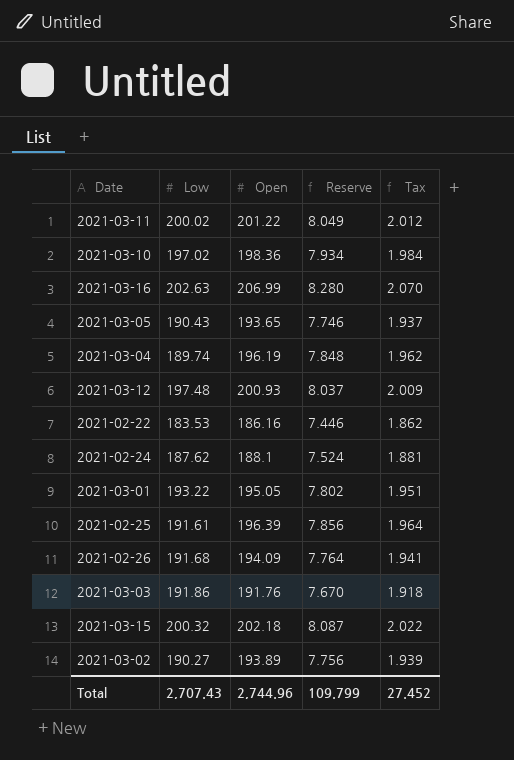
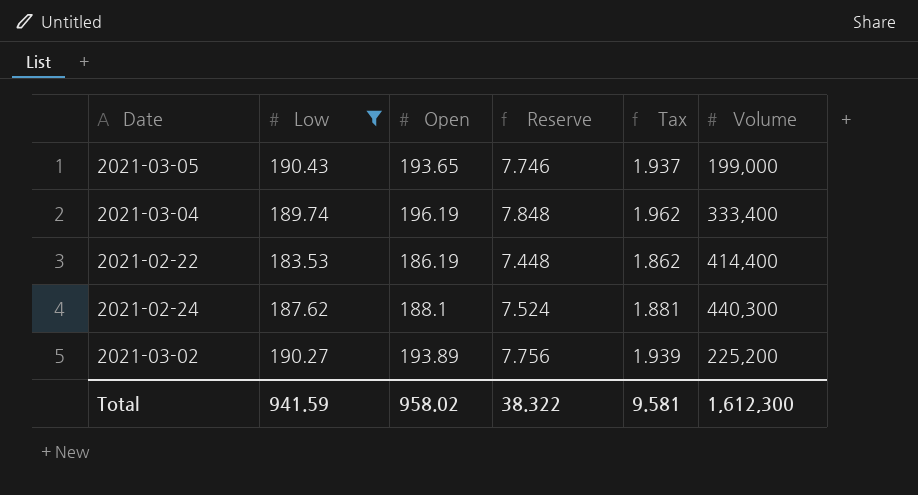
filter: none -> Low <= 190.43
column Volume | position: none -> 6
2021-02-22 | Open: 186.16 -> 186.19
2021-02-22 | Reserve: 7.446 -> 7.448
Total | Low: 2,707.43 -> 941.59
Total | Open: 2,744.96 -> 958.02
Total | Reserve: 109.799 -> 38.322
Total | Tax: 27.452 -> 9.581

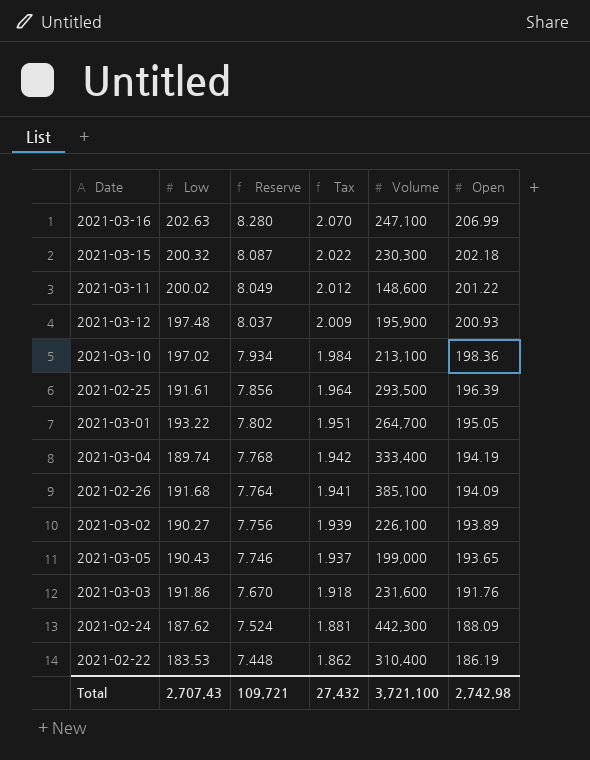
filter: Low <= 190.43 -> none
row order: none -> Reserve descending
column Open | position: 3 -> 6
2021-03-04 | Reserve: 7.848 -> 7.768
2021-03-04 | Tax: 1.962 -> 1.942
2021-03-04 | Open: 196.19 -> 194.19
2021-03-02 | Volume: 225,200 -> 226,100
2021-02-24 | Volume: 440,300 -> 442,300
2021-02-24 | Open: 188.1 -> 188.09
2021-02-22 | Volume: 414,400 -> 310,400
Total | Low: 941.59 -> 2,707.43
Total | Reserve: 38.322 -> 109.721
Total | Tax: 9.581 -> 27.432
Total | Volume: 1,612,300 -> 3,721,100
Total | Open: 958.02 -> 2,742.98

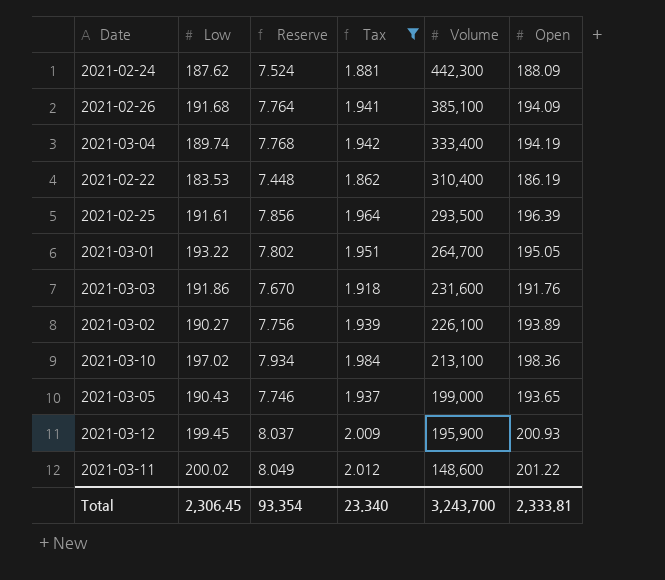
filter: none -> Tax <= 2.012
row order: Reserve descending -> Volume descending
2021-03-12 | Low: 197.48 -> 199.45
Total | Low: 2,707.43 -> 2,306.45
Total | Reserve: 109.721 -> 93.354
Total | Tax: 27.432 -> 23.340
Total | Volume: 3,721,100 -> 3,243,700
Total | Open: 2,742.98 -> 2,333.81

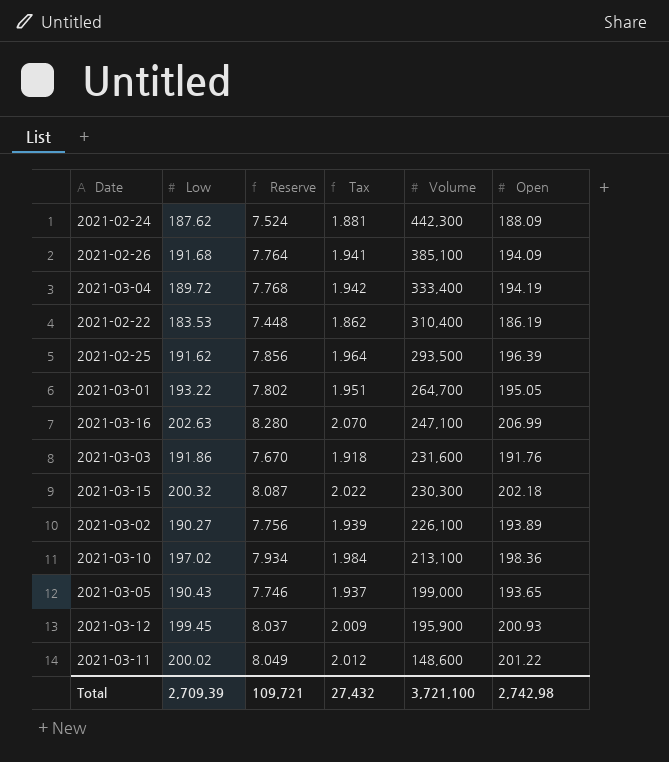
filter: Tax <= 2.012 -> none
2021-03-04 | Low: 189.74 -> 189.72
2021-02-25 | Low: 191.61 -> 191.62
Total | Low: 2,306.45 -> 2,709.39
Total | Reserve: 93.354 -> 109.721
Total | Tax: 23.340 -> 27.432
Total | Volume: 3,243,700 -> 3,721,100
Total | Open: 2,333.81 -> 2,742.98

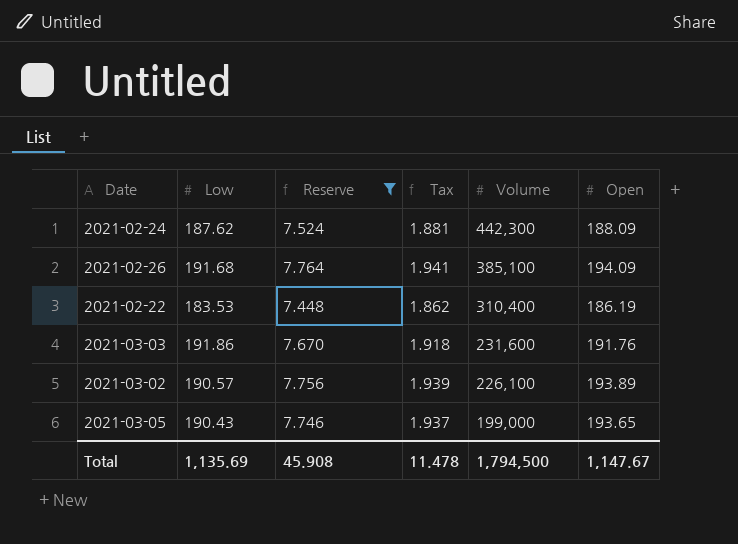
filter: none -> Reserve <= 7.764
2021-03-02 | Low: 190.27 -> 190.57
Total | Low: 2,709.39 -> 1,135.69
Total | Reserve: 109.721 -> 45.908
Total | Tax: 27.432 -> 11.478
Total | Volume: 3,721,100 -> 1,794,500
Total | Open: 2,742.98 -> 1,147.67

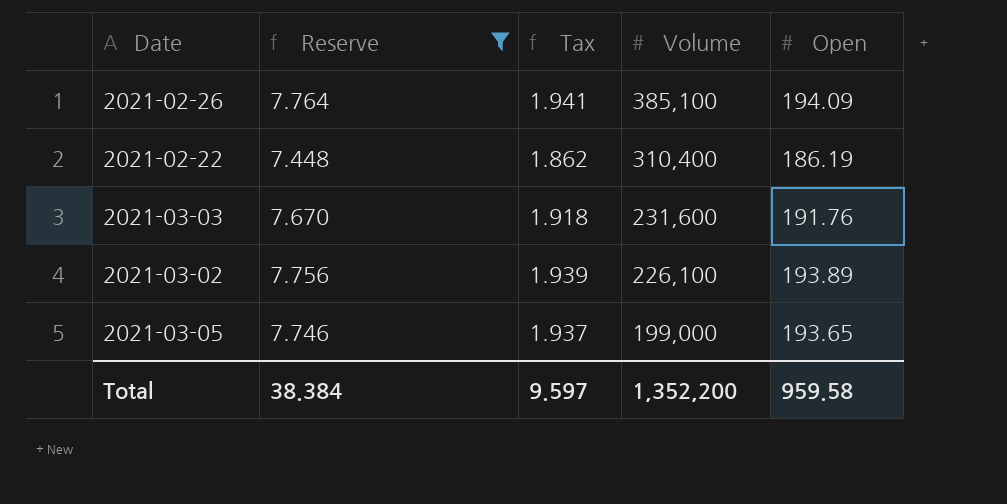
column Low | position: 2 -> none
row 2021-02-24: 187.62 | 7.524 | 1.881 | 442,300 | 188.09 -> none
Total | Reserve: 45.908 -> 38.384
Total | Tax: 11.478 -> 9.597
Total | Volume: 1,794,500 -> 1,352,200
Total | Open: 1,147.67 -> 959.58

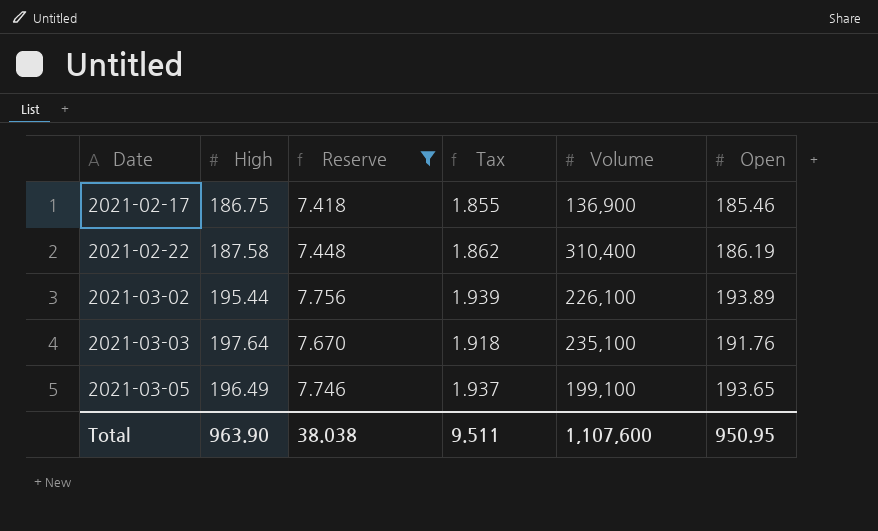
row order: Volume descending -> Date ascending
column High | position: none -> 2
row 2021-02-26: 7.764 | 1.941 | 385,100 | 194.09 -> none
row 2021-02-17: none -> 186.75 | 7.418 | 1.855 | 136,900 | 185.46
2021-03-03 | Volume: 231,600 -> 235,100
2021-03-05 | Volume: 199,000 -> 199,100
Total | Reserve: 38.384 -> 38.038
Total | Tax: 9.597 -> 9.511
Total | Volume: 1,352,200 -> 1,107,600
Total | Open: 959.58 -> 950.95

